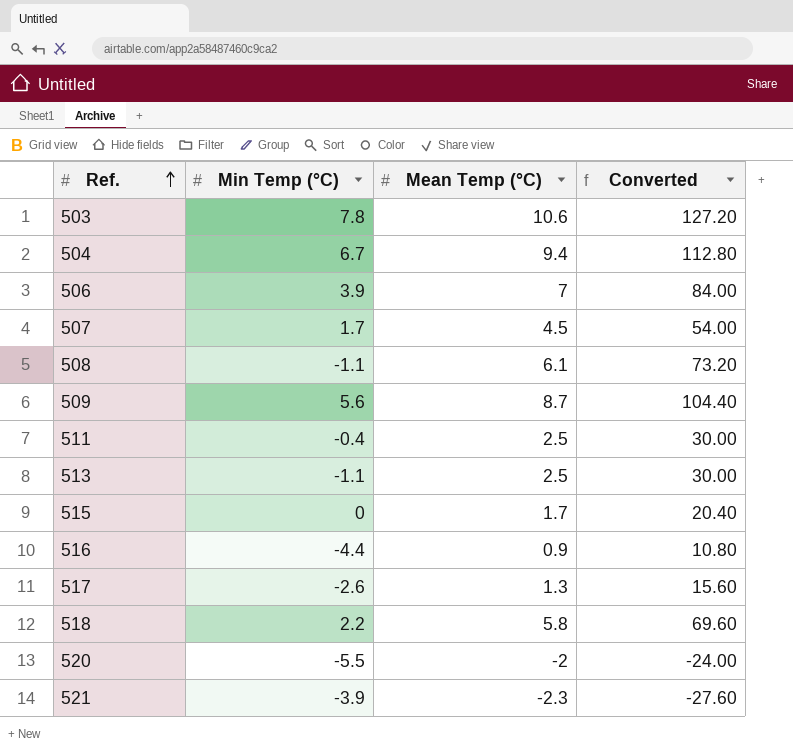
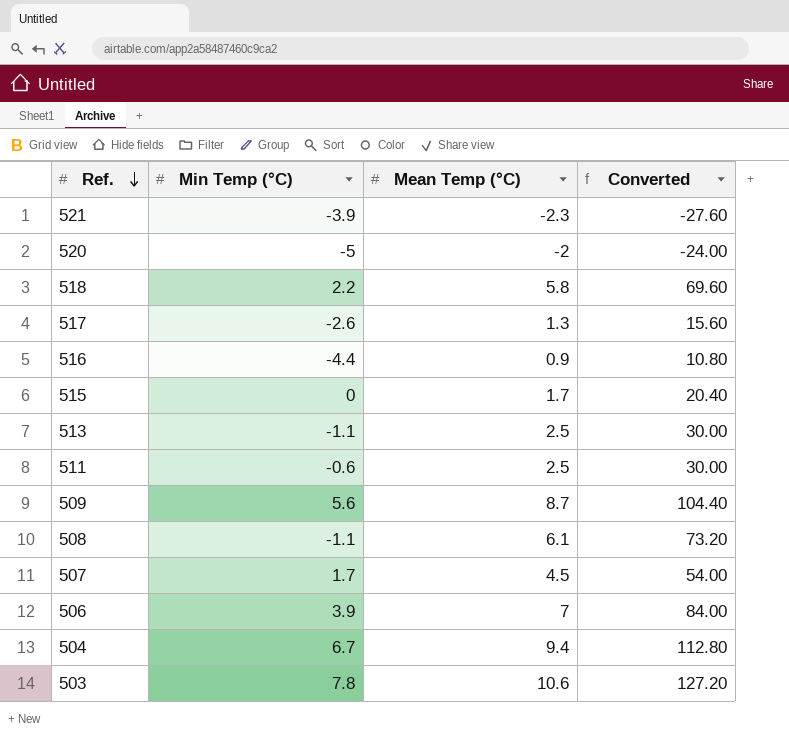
row order: Ref. ascending -> Ref. descending
520 | Min Temp (°C): -5.5 -> -5
511 | Min Temp (°C): -0.4 -> -0.6

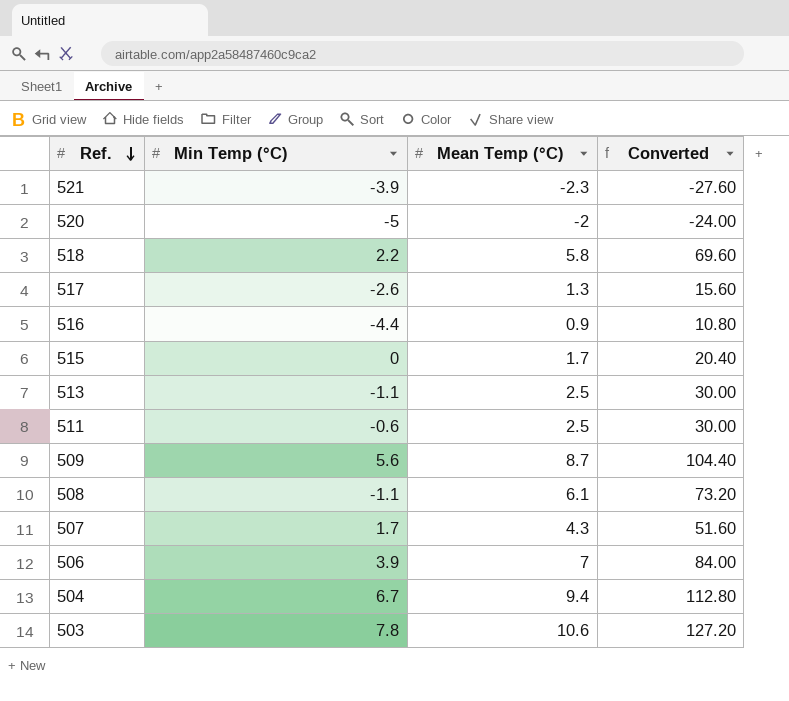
507 | Mean Temp (°C): 4.5 -> 4.3
507 | Converted: 54.00 -> 51.60

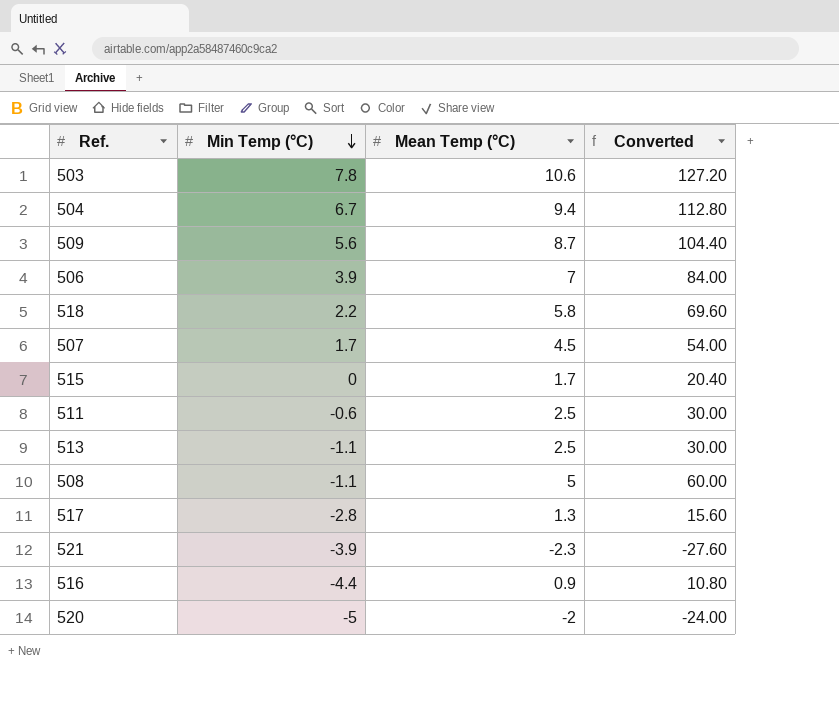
row order: Ref. descending -> Min Temp (°C) descending
507 | Mean Temp (°C): 4.3 -> 4.5
507 | Converted: 51.60 -> 54.00
508 | Mean Temp (°C): 6.1 -> 5
508 | Converted: 73.20 -> 60.00
517 | Min Temp (°C): -2.6 -> -2.8

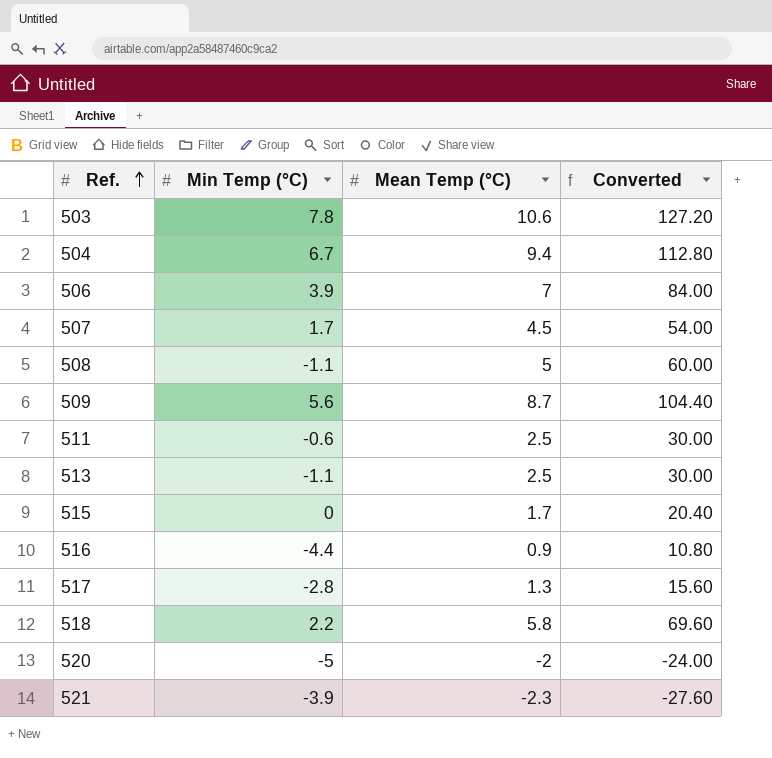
row order: Min Temp (°C) descending -> Ref. ascending

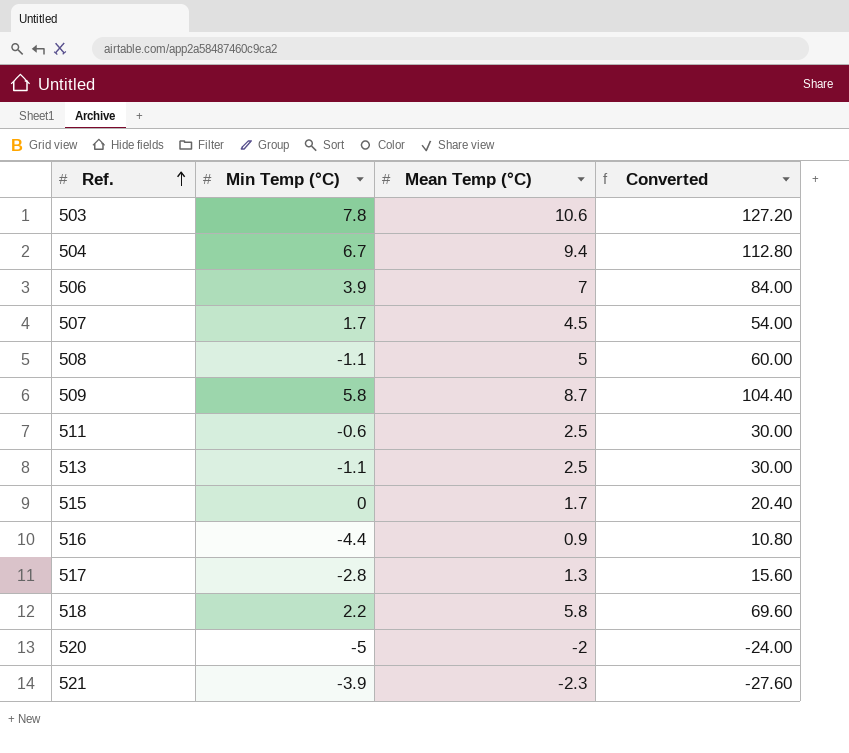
509 | Min Temp (°C): 5.6 -> 5.8

